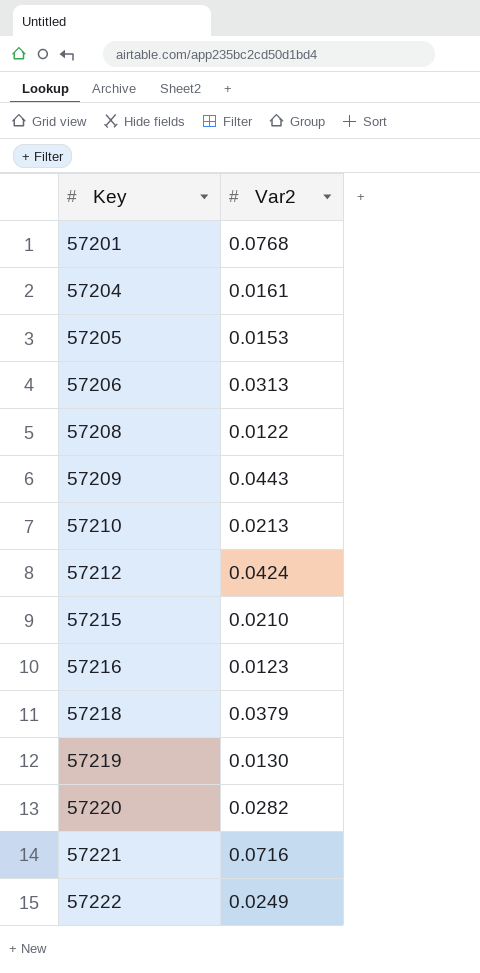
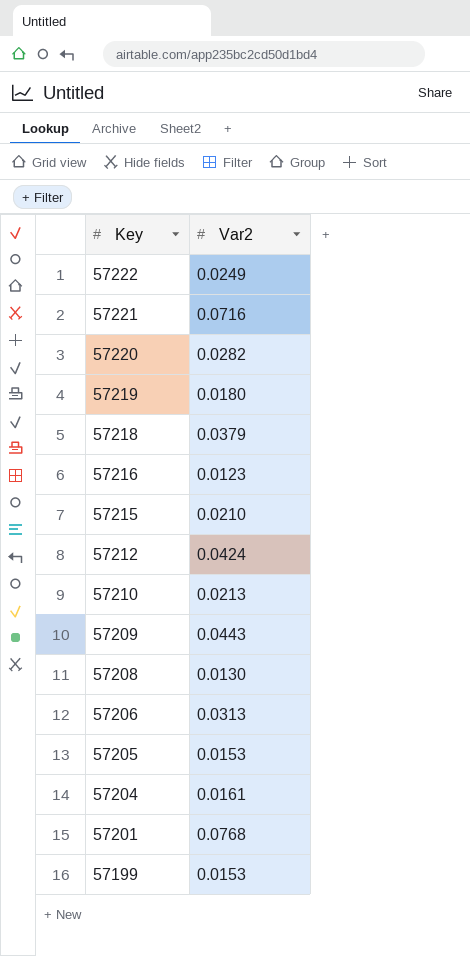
row order: Key ascending -> Key descending
57219 | Var2: 0.0130 -> 0.0180
57208 | Var2: 0.0122 -> 0.0130
row 57199: none -> 0.0153

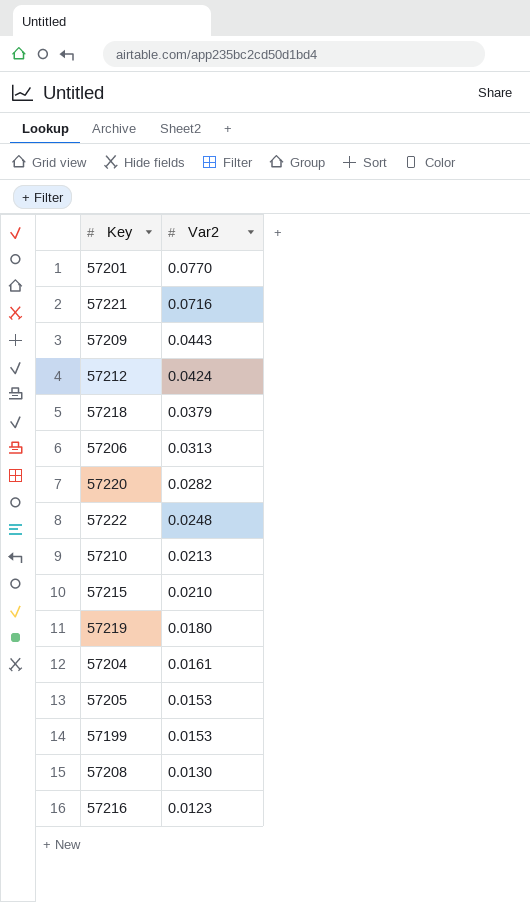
row order: Key descending -> Var2 descending
57201 | Var2: 0.0768 -> 0.0770
57222 | Var2: 0.0249 -> 0.0248

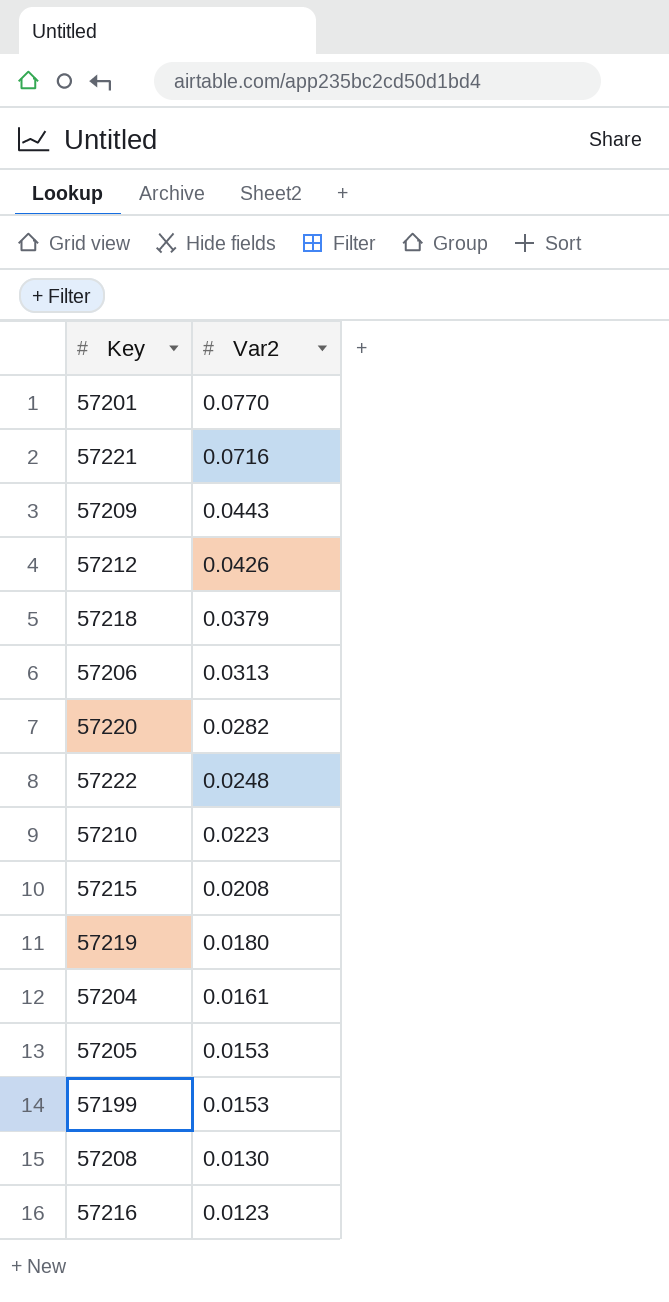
57212 | Var2: 0.0424 -> 0.0426
57210 | Var2: 0.0213 -> 0.0223
57215 | Var2: 0.0210 -> 0.0208

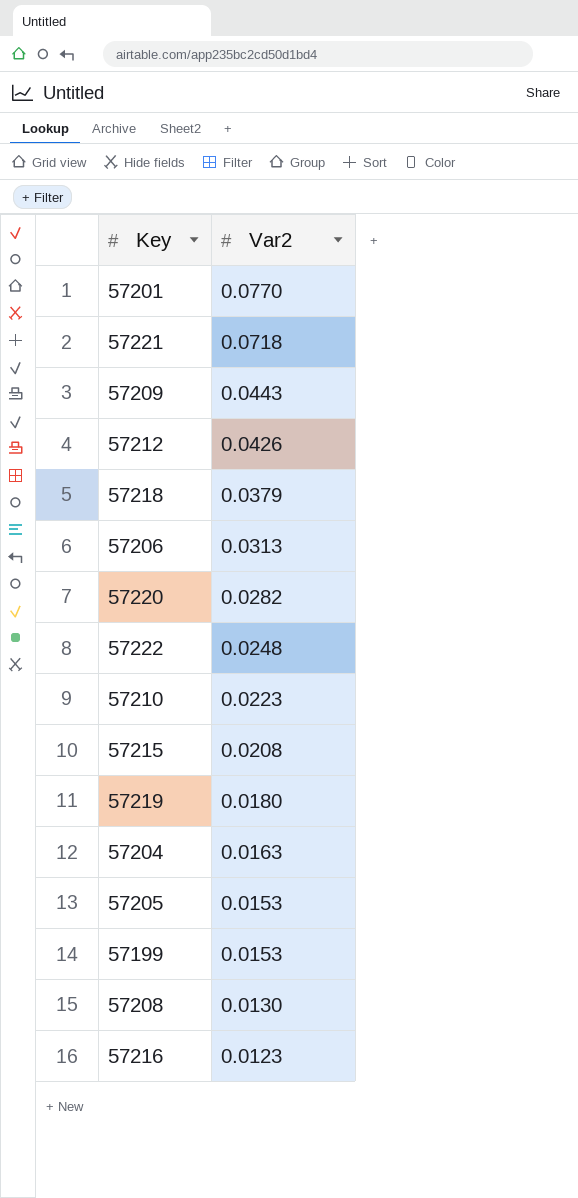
57221 | Var2: 0.0716 -> 0.0718
57204 | Var2: 0.0161 -> 0.0163

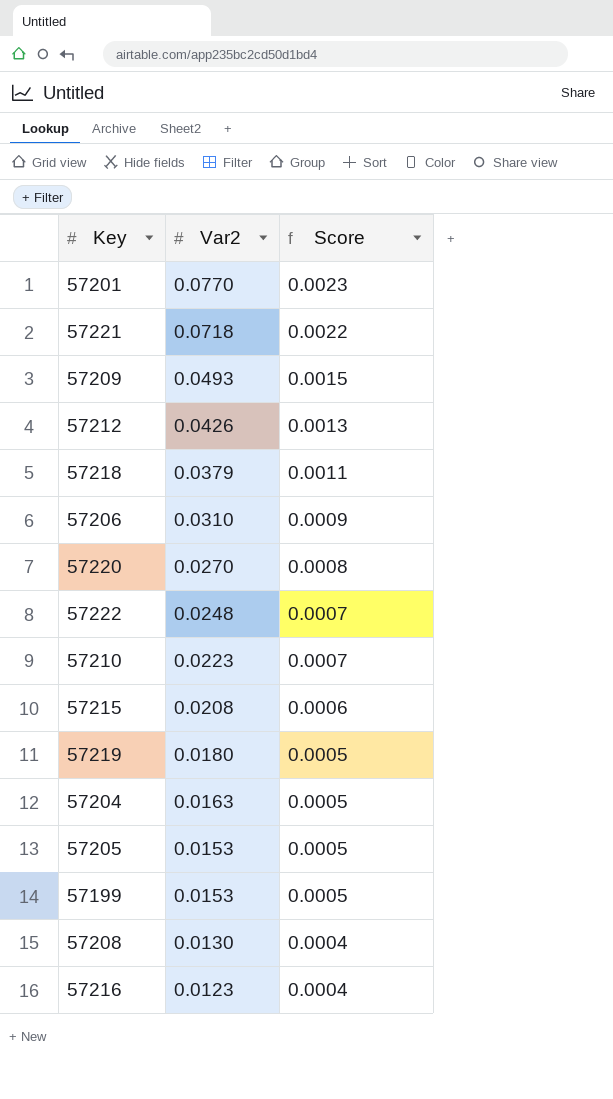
column Score | formula: none -> [Var2] * 0.03
57209 | Var2: 0.0443 -> 0.0493
57206 | Var2: 0.0313 -> 0.0310
57220 | Var2: 0.0282 -> 0.0270

